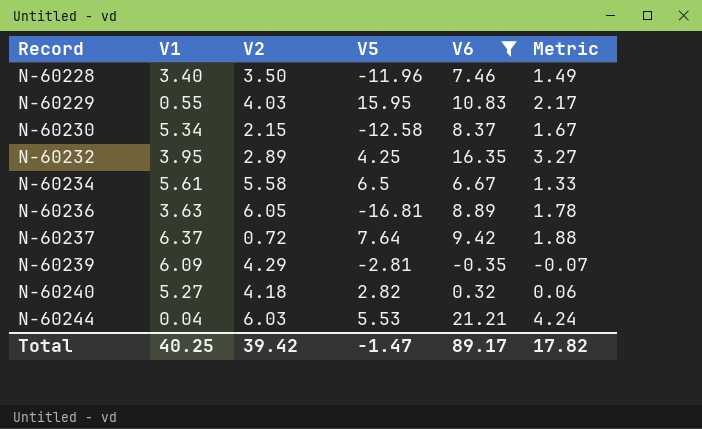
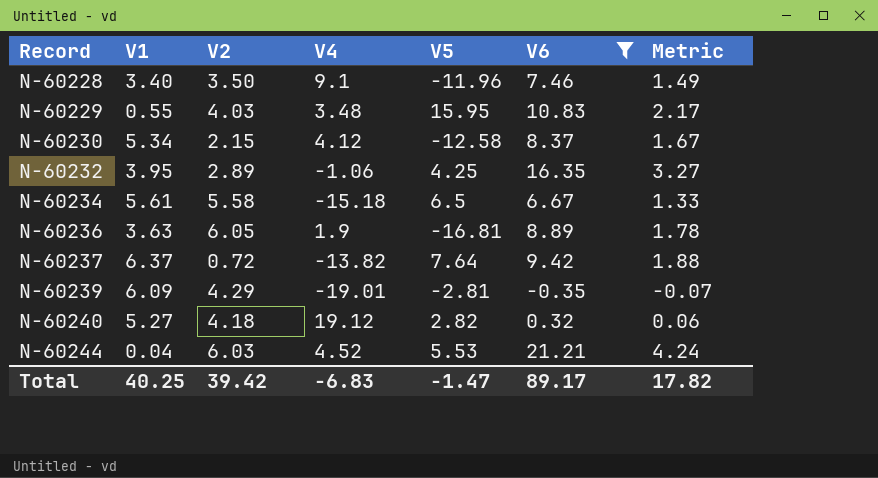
column V4 | position: none -> 4

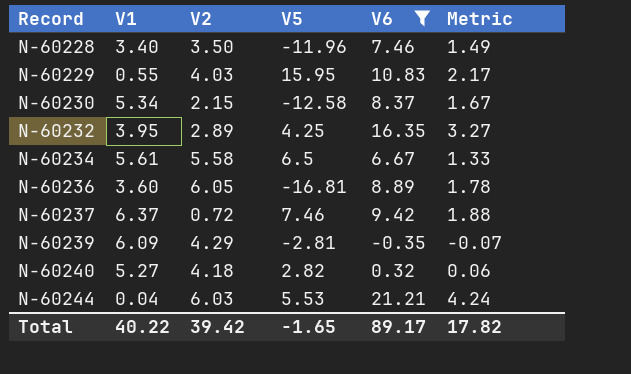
column V4 | position: 4 -> none
N-60236 | V1: 3.63 -> 3.60
N-60237 | V5: 7.64 -> 7.46
Total | V1: 40.25 -> 40.22
Total | V5: -1.47 -> -1.65

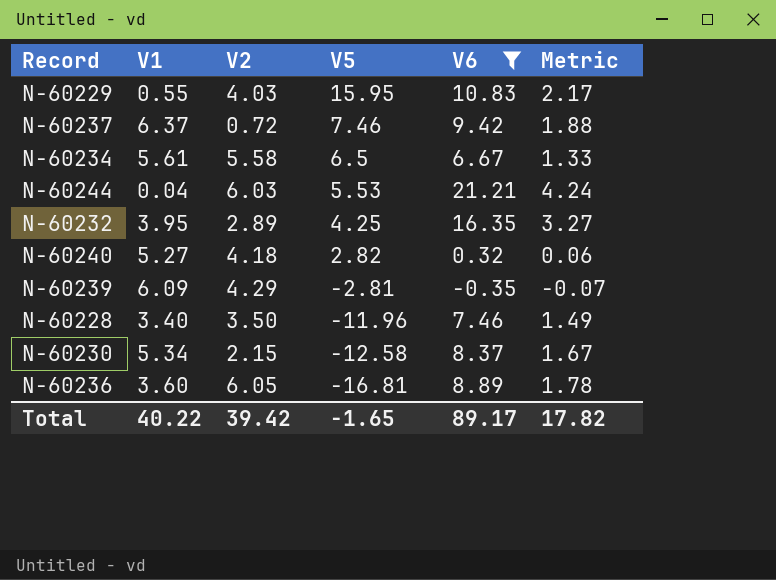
row order: Record ascending -> V5 descending

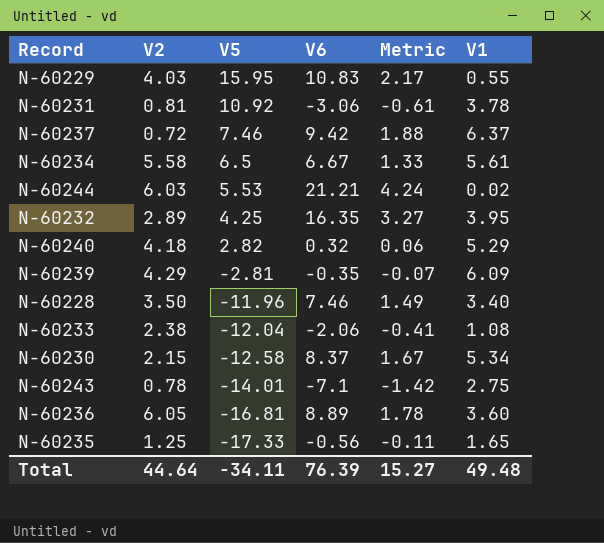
filter: V6 >= -0.35 -> none
column V1 | position: 2 -> 6
N-60244 | V1: 0.04 -> 0.02
N-60240 | V1: 5.27 -> 5.29
Total | V2: 39.42 -> 44.64
Total | V5: -1.65 -> -34.11
Total | V6: 89.17 -> 76.39
Total | Metric: 17.82 -> 15.27
Total | V1: 40.22 -> 49.48

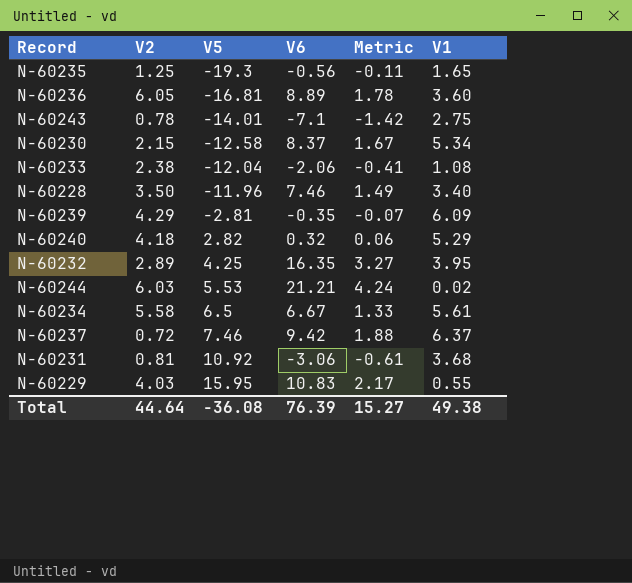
row order: V5 descending -> V5 ascending
N-60235 | V5: -17.33 -> -19.3
N-60231 | V1: 3.78 -> 3.68
Total | V5: -34.11 -> -36.08
Total | V1: 49.48 -> 49.38

